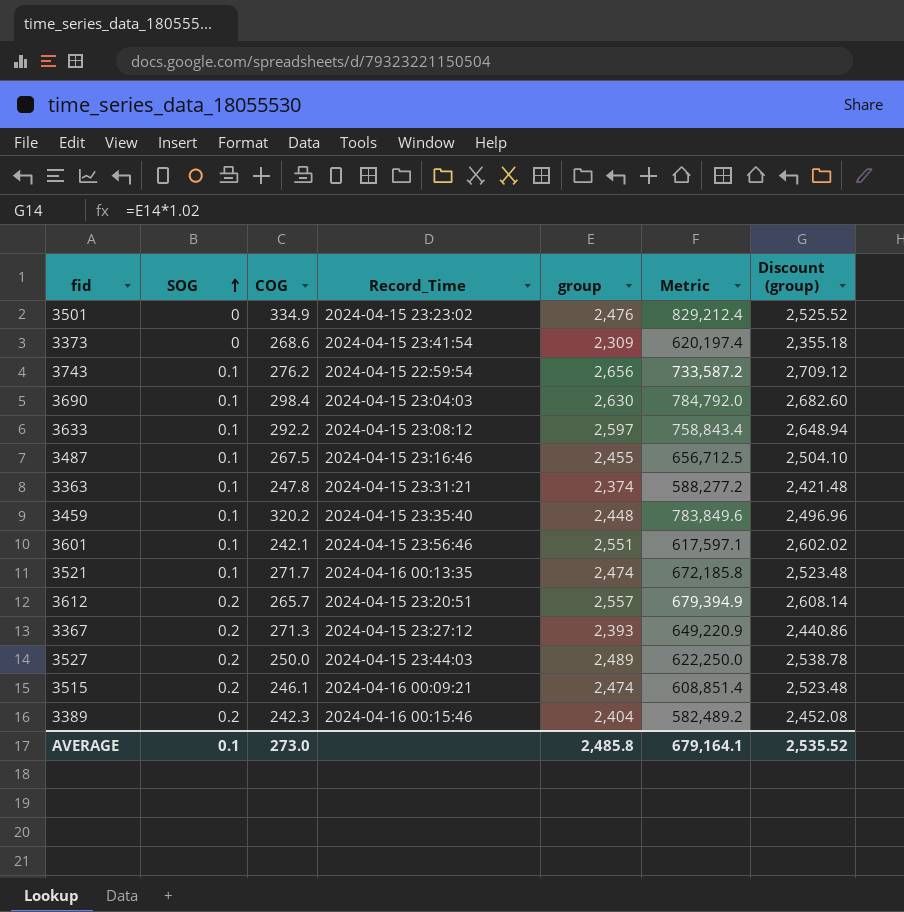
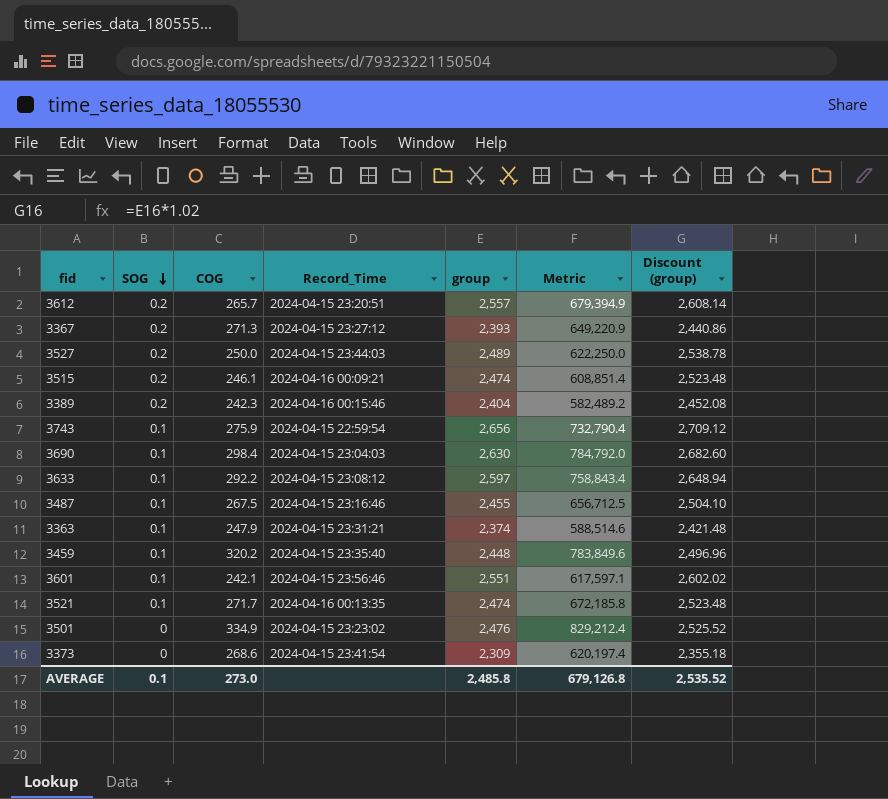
row order: SOG ascending -> SOG descending
3743 | COG: 276.2 -> 275.9
3743 | Metric: 733,587.2 -> 732,790.4
3363 | COG: 247.8 -> 247.9
3363 | Metric: 588,277.2 -> 588,514.6
AVERAGE | Metric: 679,164.1 -> 679,126.8

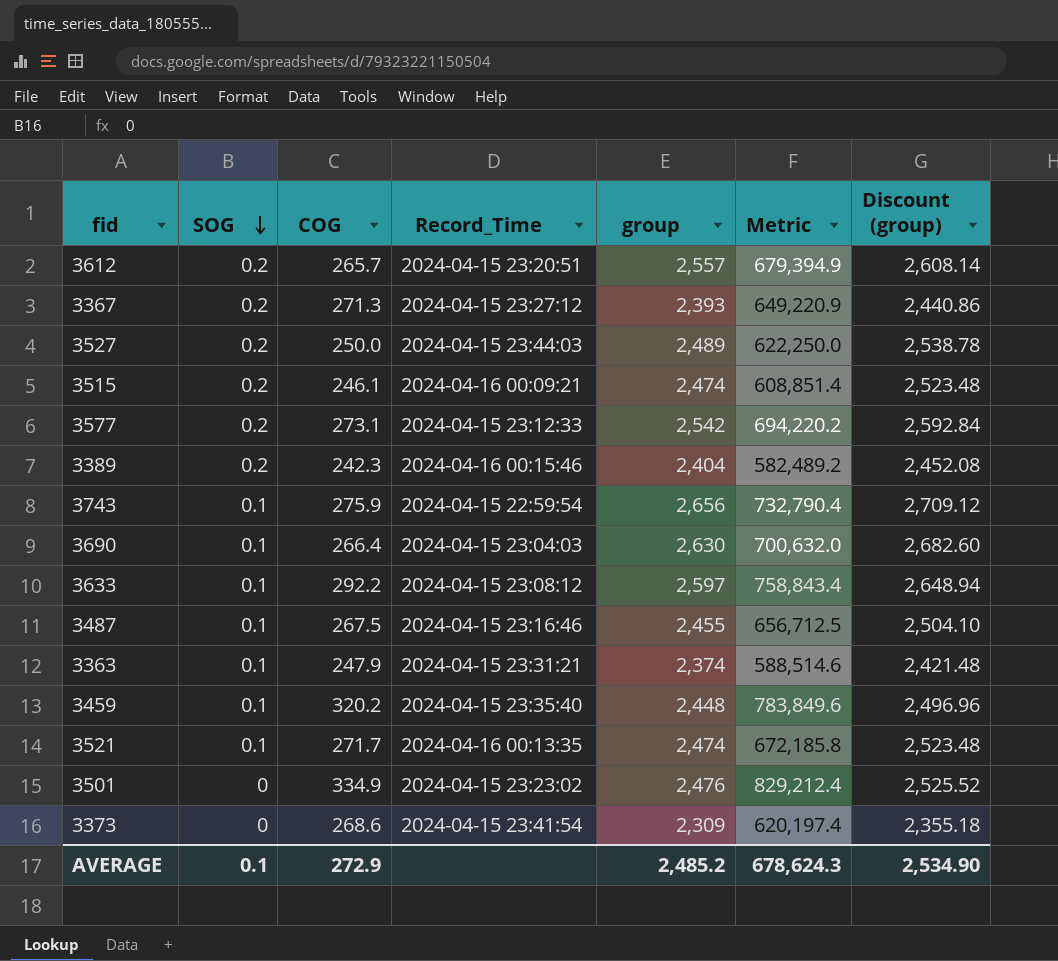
row 3601: 0.1 | 242.1 | 2024-04-15 23:56:46 | 2,551 | 617,597.1 | 2,602.02 -> none
row 3577: none -> 0.2 | 273.1 | 2024-04-15 23:12:33 | 2,542 | 694,220.2 | 2,592.84
3690 | COG: 298.4 -> 266.4
3690 | Metric: 784,792.0 -> 700,632.0
AVERAGE | COG: 273.0 -> 272.9
AVERAGE | group: 2,485.8 -> 2,485.2
AVERAGE | Metric: 679,126.8 -> 678,624.3
AVERAGE | Discount (group): 2,535.52 -> 2,534.90

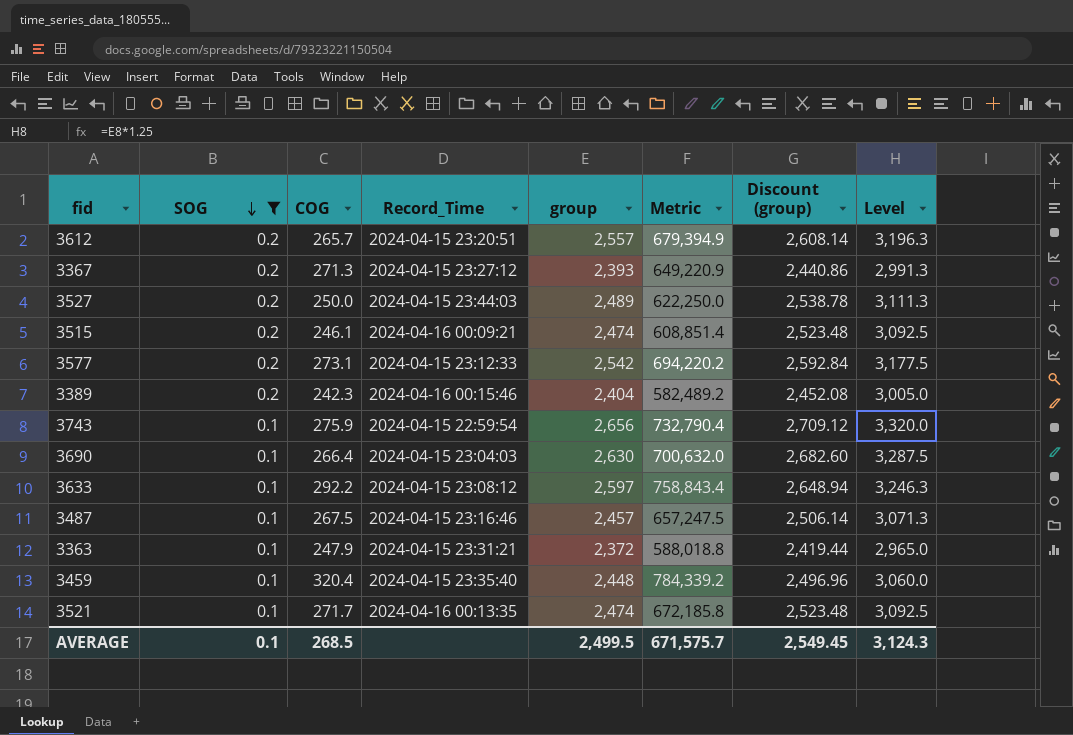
filter: none -> SOG != 0
column Level | formula: none -> [group] * 1.25
3487 | group: 2,455 -> 2,457
3487 | Metric: 656,712.5 -> 657,247.5
3487 | Discount (group): 2,504.10 -> 2,506.14
3363 | group: 2,374 -> 2,372
3363 | Metric: 588,514.6 -> 588,018.8
3363 | Discount (group): 2,421.48 -> 2,419.44
3459 | COG: 320.2 -> 320.4
3459 | Metric: 783,849.6 -> 784,339.2
AVERAGE | COG: 272.9 -> 268.5
AVERAGE | group: 2,485.2 -> 2,499.5
AVERAGE | Metric: 678,624.3 -> 671,575.7
AVERAGE | Discount (group): 2,534.90 -> 2,549.45

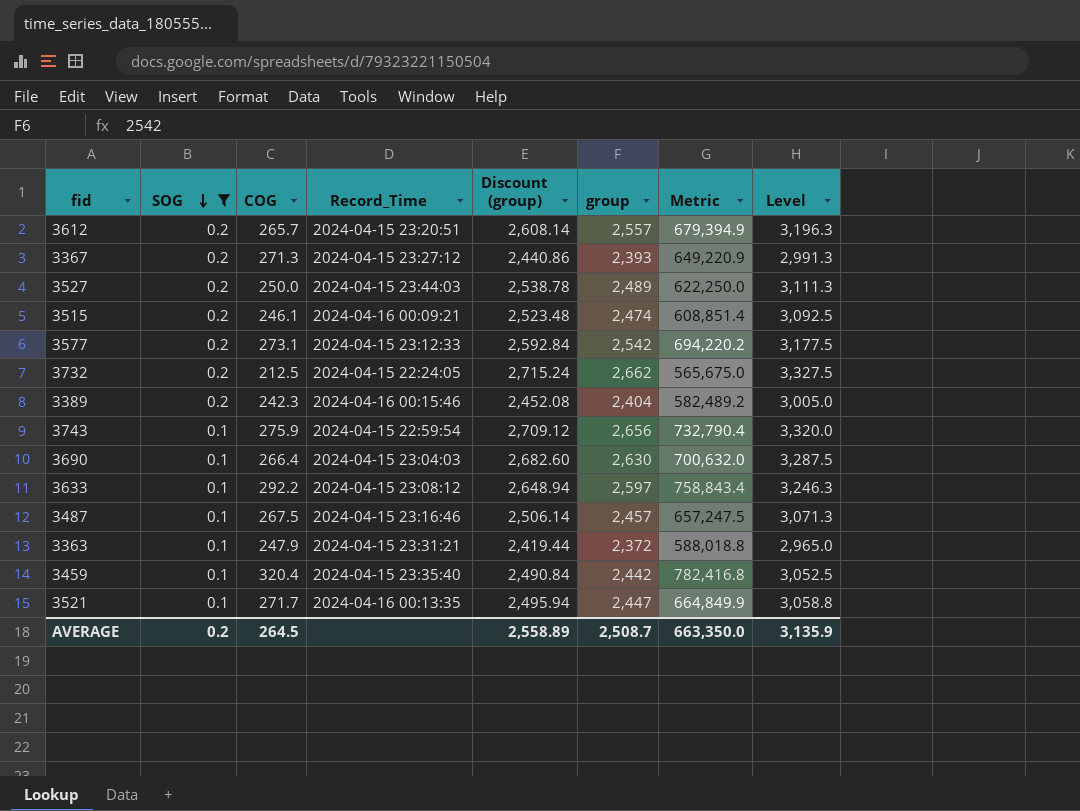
column Discount (group) | position: 7 -> 5
row 3732: none -> 0.2 | 212.5 | 2024-04-15 22:24:05 | 2,715.24 | 2,662 | 565,675.0 | 3,327.5
3459 | Discount (group): 2,496.96 -> 2,490.84
3459 | group: 2,448 -> 2,442
3459 | Metric: 784,339.2 -> 782,416.8
3459 | Level: 3,060.0 -> 3,052.5
3521 | Discount (group): 2,523.48 -> 2,495.94
3521 | group: 2,474 -> 2,447
3521 | Metric: 672,185.8 -> 664,849.9
3521 | Level: 3,092.5 -> 3,058.8
AVERAGE | SOG: 0.1 -> 0.2
AVERAGE | COG: 268.5 -> 264.5
AVERAGE | Discount (group): 2,549.45 -> 2,558.89
AVERAGE | group: 2,499.5 -> 2,508.7
AVERAGE | Metric: 671,575.7 -> 663,350.0
AVERAGE | Level: 3,124.3 -> 3,135.9

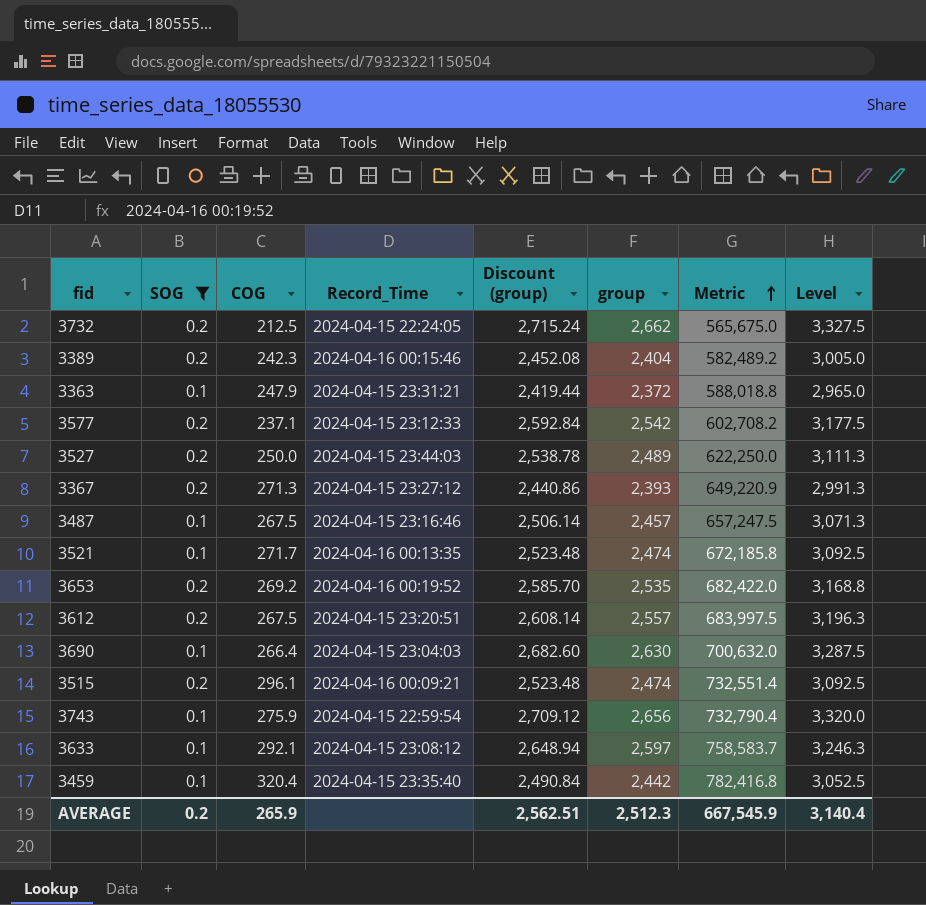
row order: SOG descending -> Metric ascending
3577 | COG: 273.1 -> 237.1
3577 | Metric: 694,220.2 -> 602,708.2
3521 | Discount (group): 2,495.94 -> 2,523.48
3521 | group: 2,447 -> 2,474
3521 | Metric: 664,849.9 -> 672,185.8
3521 | Level: 3,058.8 -> 3,092.5
row 3653: none -> 0.2 | 269.2 | 2024-04-16 00:19:52 | 2,585.70 | 2,535 | 682,422.0 | 3,168.8
3612 | COG: 265.7 -> 267.5
3612 | Metric: 679,394.9 -> 683,997.5
3515 | COG: 246.1 -> 296.1
3515 | Metric: 608,851.4 -> 732,551.4
3633 | COG: 292.2 -> 292.1
3633 | Metric: 758,843.4 -> 758,583.7
AVERAGE | COG: 264.5 -> 265.9
AVERAGE | Discount (group): 2,558.89 -> 2,562.51
AVERAGE | group: 2,508.7 -> 2,512.3
AVERAGE | Metric: 663,350.0 -> 667,545.9
AVERAGE | Level: 3,135.9 -> 3,140.4

